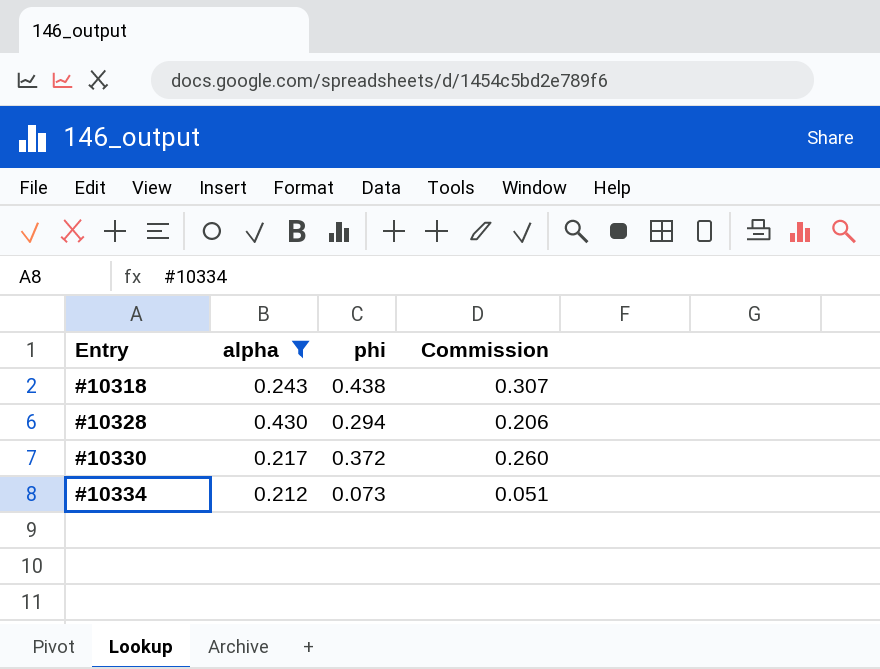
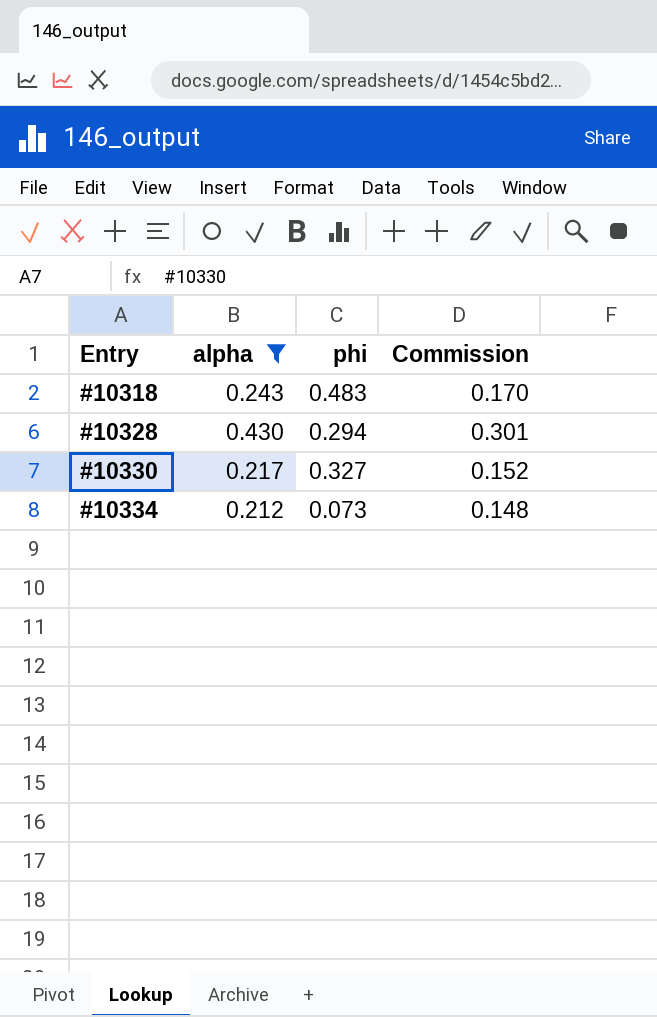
column Commission | formula: [phi] * 0.7 -> [alpha] * 0.7
#10318 | phi: 0.438 -> 0.483
#10330 | phi: 0.372 -> 0.327

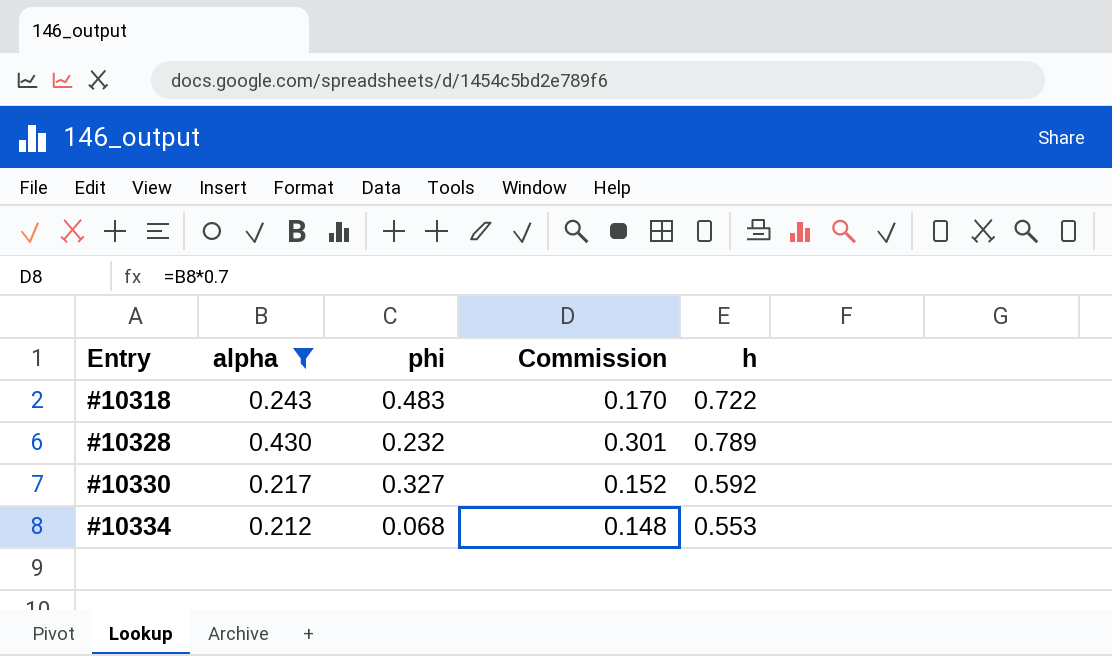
column h | position: none -> 5
#10328 | phi: 0.294 -> 0.232
#10334 | phi: 0.073 -> 0.068

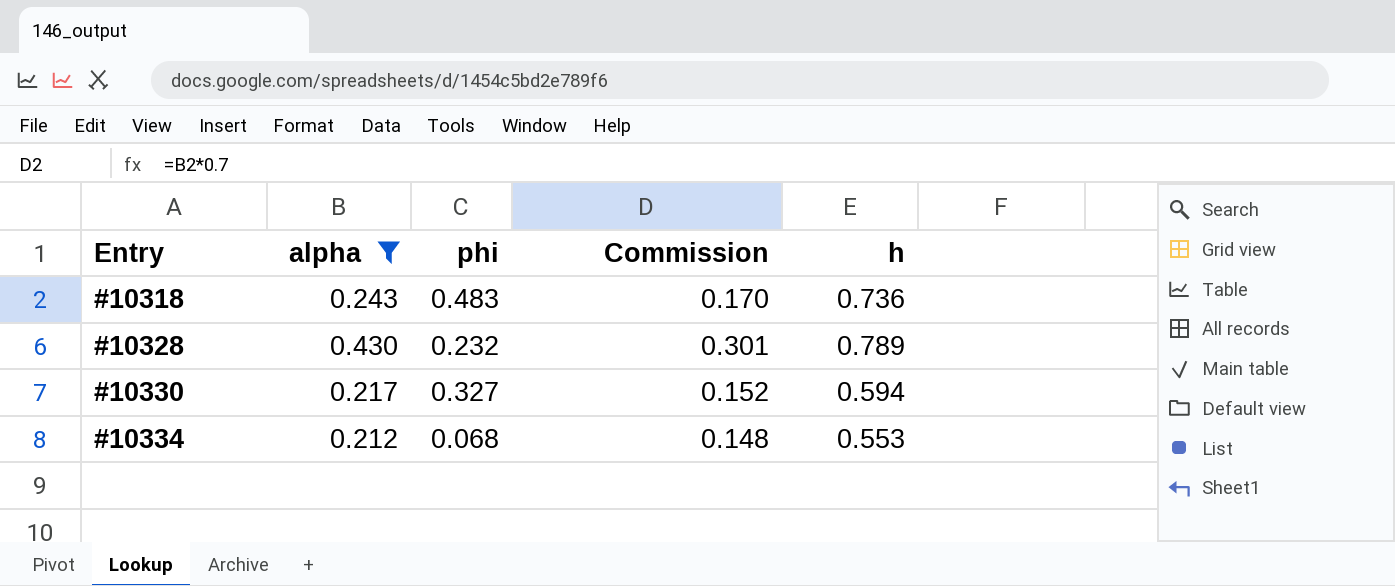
#10318 | h: 0.722 -> 0.736
#10330 | h: 0.592 -> 0.594

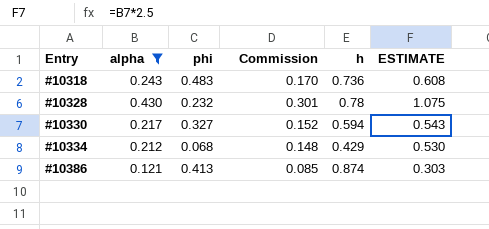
column ESTIMATE | formula: none -> [alpha] * 2.5
#10328 | h: 0.789 -> 0.78
#10334 | h: 0.553 -> 0.429
row #10386: none -> 0.121 | 0.413 | 0.085 | 0.874 | 0.303

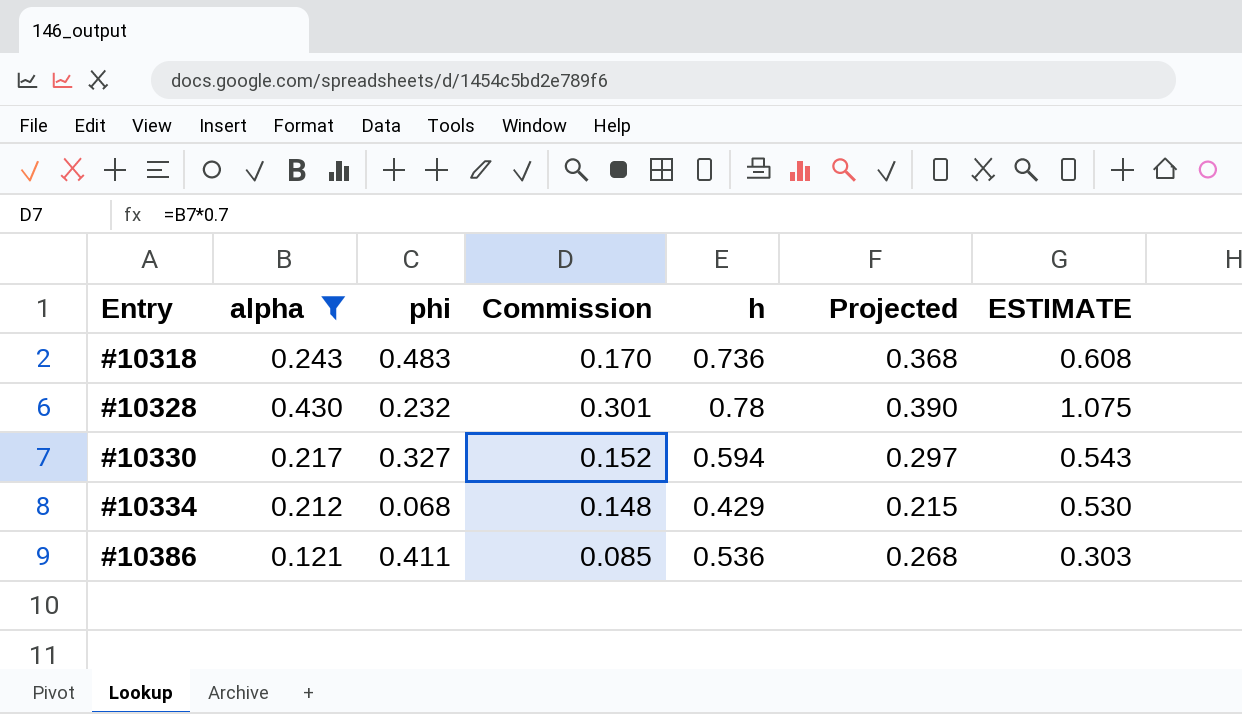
column Projected | formula: none -> [h] * 0.5
#10386 | phi: 0.413 -> 0.411
#10386 | h: 0.874 -> 0.536

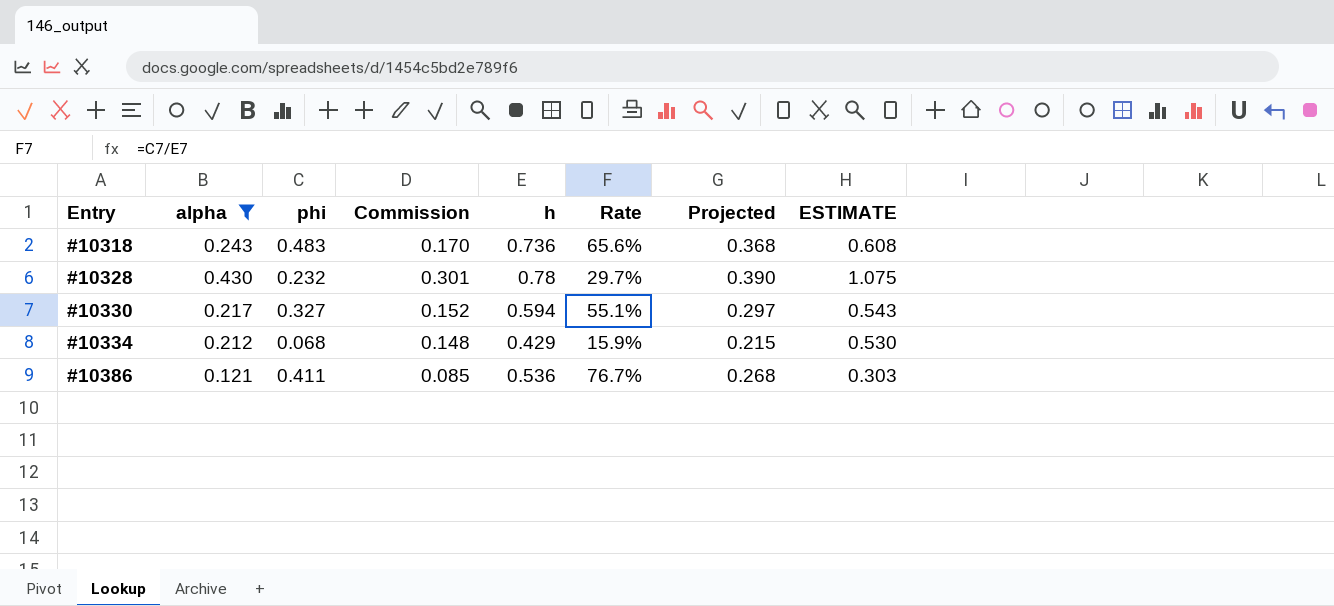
column Rate | formula: none -> [phi] / [h]

